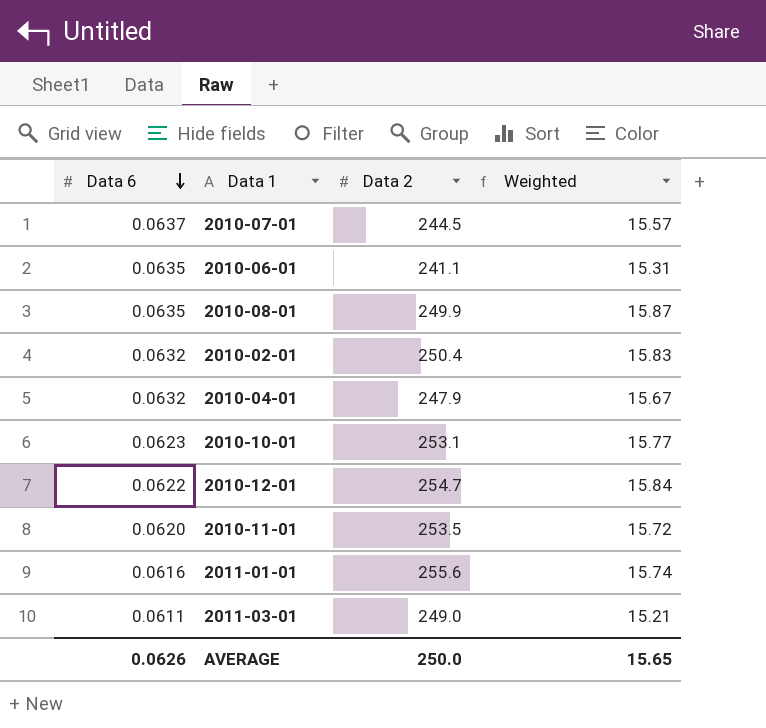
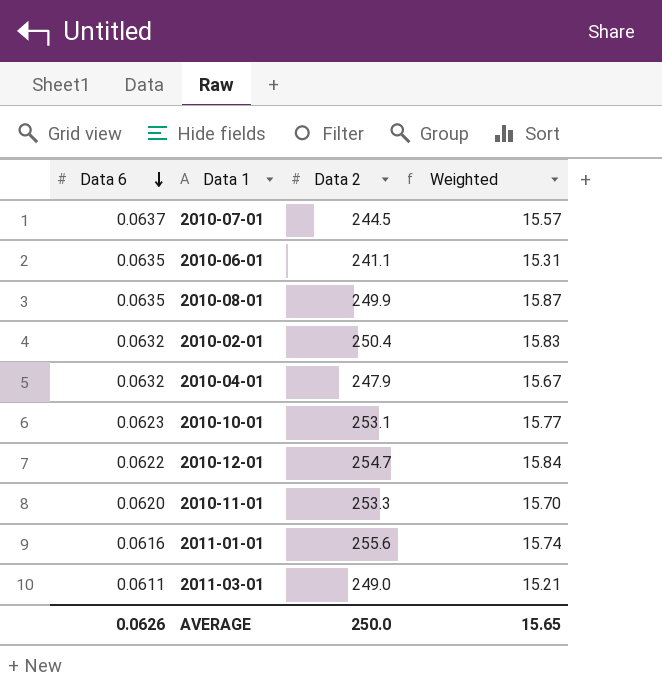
2010-11-01 | Data 2: 253.5 -> 253.3
2010-11-01 | Weighted: 15.72 -> 15.70

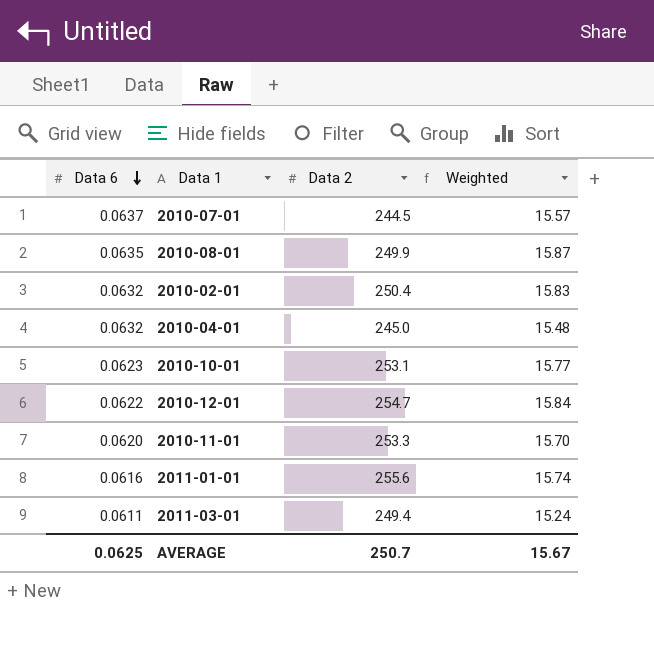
row 2010-06-01: 0.0635 | 241.1 | 15.31 -> none
2010-04-01 | Data 2: 247.9 -> 245.0
2010-04-01 | Weighted: 15.67 -> 15.48
2011-03-01 | Data 2: 249.0 -> 249.4
2011-03-01 | Weighted: 15.21 -> 15.24
AVERAGE | Data 6: 0.0626 -> 0.0625
AVERAGE | Data 2: 250.0 -> 250.7
AVERAGE | Weighted: 15.65 -> 15.67

